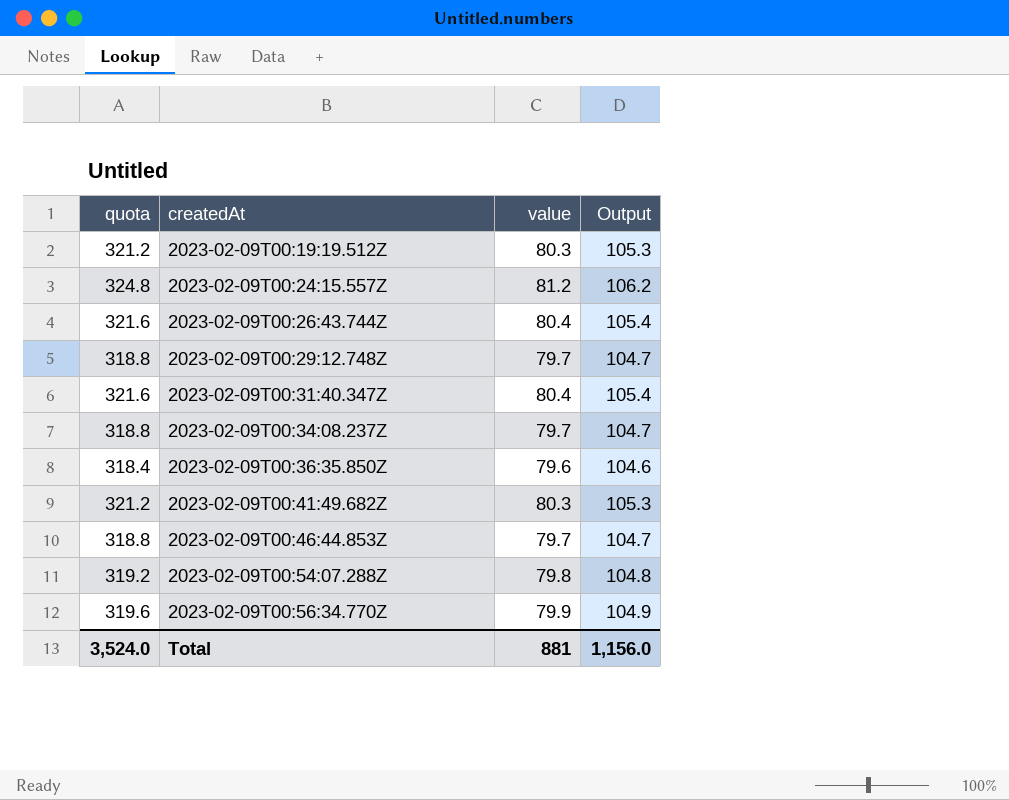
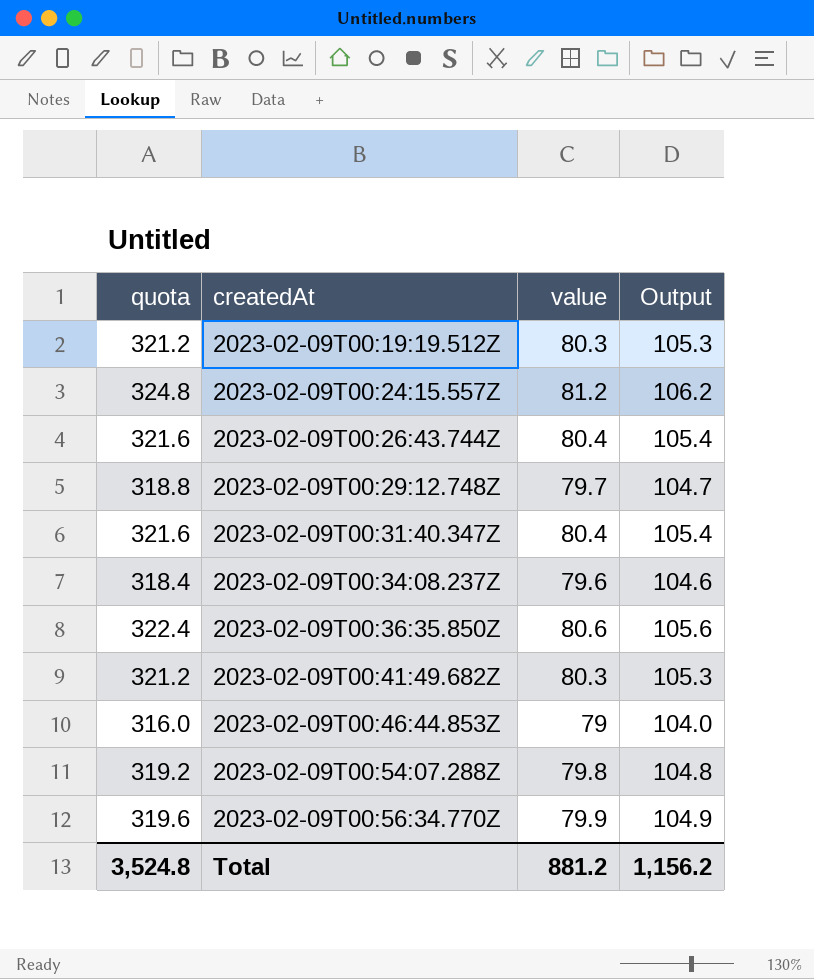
2023-02-09T00:34:08.237Z | quota: 318.8 -> 318.4
2023-02-09T00:34:08.237Z | value: 79.7 -> 79.6
2023-02-09T00:34:08.237Z | Output: 104.7 -> 104.6
2023-02-09T00:36:35.850Z | quota: 318.4 -> 322.4
2023-02-09T00:36:35.850Z | value: 79.6 -> 80.6
2023-02-09T00:36:35.850Z | Output: 104.6 -> 105.6
2023-02-09T00:46:44.853Z | quota: 318.8 -> 316.0
2023-02-09T00:46:44.853Z | value: 79.7 -> 79
2023-02-09T00:46:44.853Z | Output: 104.7 -> 104.0
Total | quota: 3,524.0 -> 3,524.8
Total | value: 881 -> 881.2
Total | Output: 1,156.0 -> 1,156.2

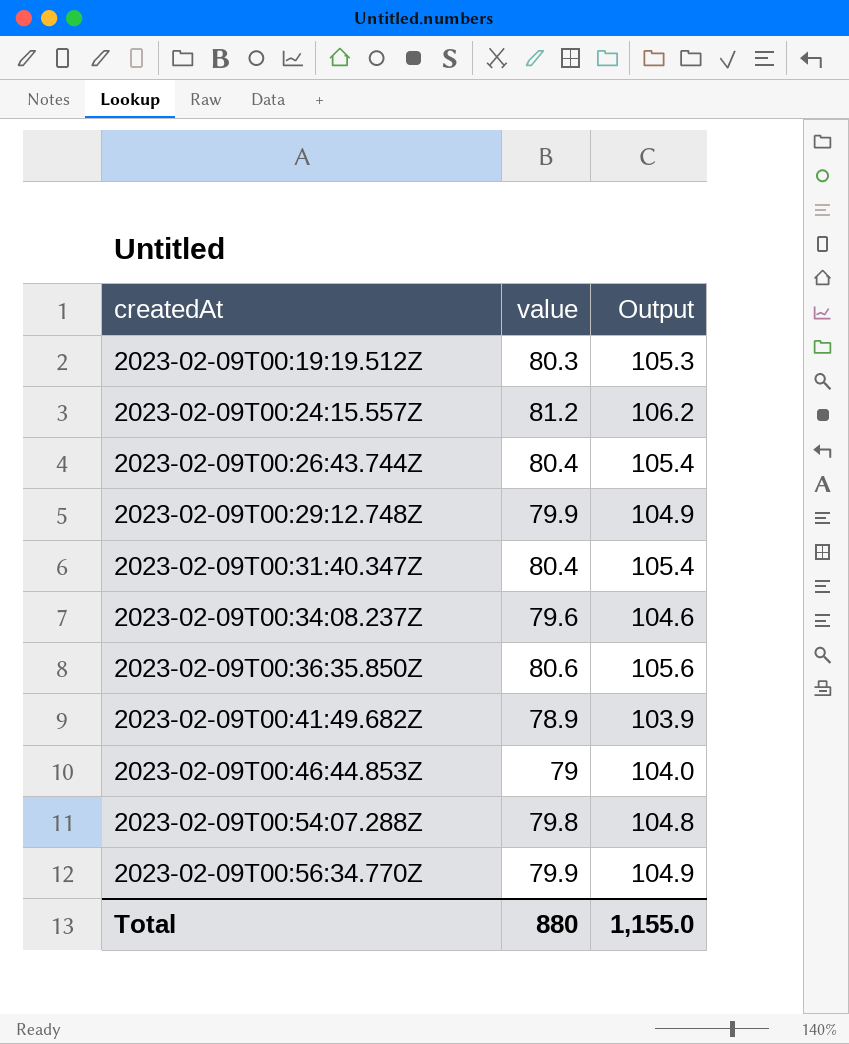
column quota | formula: [value] * 4 -> none
2023-02-09T00:29:12.748Z | value: 79.7 -> 79.9
2023-02-09T00:29:12.748Z | Output: 104.7 -> 104.9
2023-02-09T00:41:49.682Z | value: 80.3 -> 78.9
2023-02-09T00:41:49.682Z | Output: 105.3 -> 103.9
Total | value: 881.2 -> 880
Total | Output: 1,156.2 -> 1,155.0

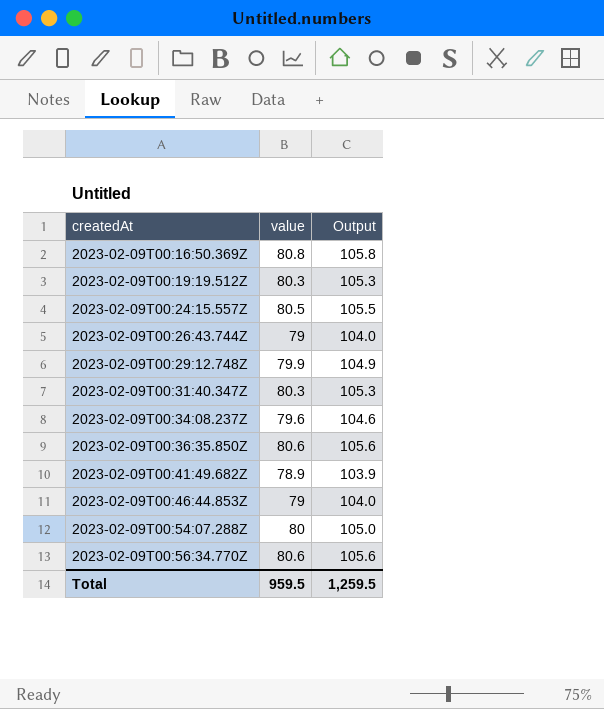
row 2023-02-09T00:16:50.369Z: none -> 80.8 | 105.8
2023-02-09T00:24:15.557Z | value: 81.2 -> 80.5
2023-02-09T00:24:15.557Z | Output: 106.2 -> 105.5
2023-02-09T00:26:43.744Z | value: 80.4 -> 79
2023-02-09T00:26:43.744Z | Output: 105.4 -> 104.0
2023-02-09T00:31:40.347Z | value: 80.4 -> 80.3
2023-02-09T00:31:40.347Z | Output: 105.4 -> 105.3
2023-02-09T00:54:07.288Z | value: 79.8 -> 80
2023-02-09T00:54:07.288Z | Output: 104.8 -> 105.0
2023-02-09T00:56:34.770Z | value: 79.9 -> 80.6
2023-02-09T00:56:34.770Z | Output: 104.9 -> 105.6
Total | value: 880 -> 959.5
Total | Output: 1,155.0 -> 1,259.5

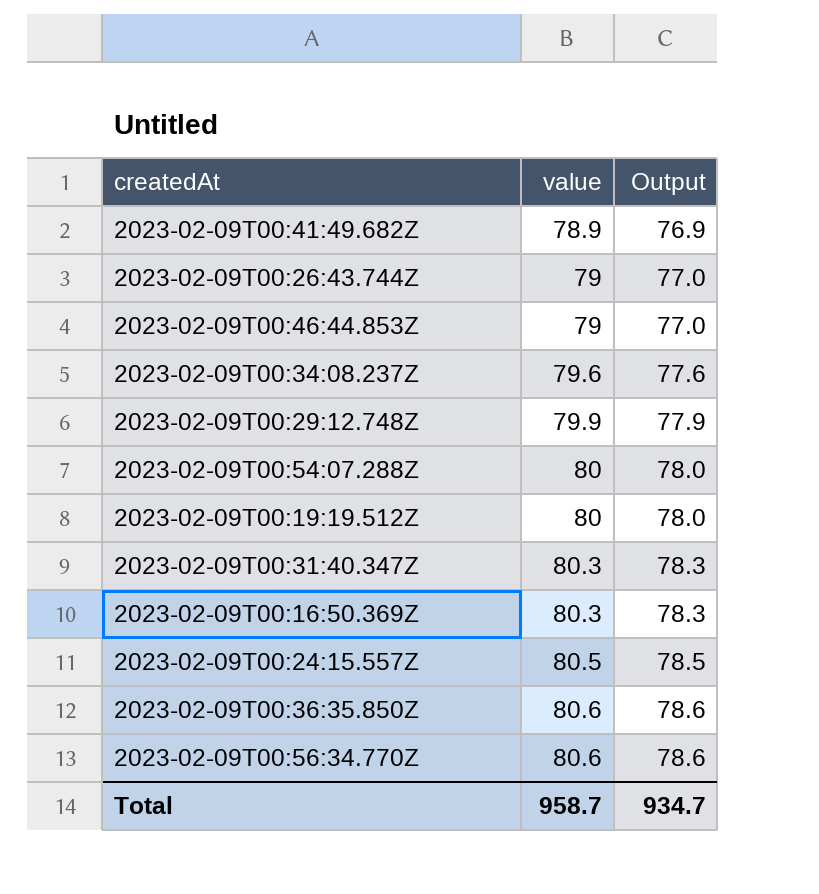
row order: createdAt ascending -> value ascending
column Output | formula: [value] + 25 -> [value] - 2
2023-02-09T00:19:19.512Z | value: 80.3 -> 80
2023-02-09T00:16:50.369Z | value: 80.8 -> 80.3
Total | value: 959.5 -> 958.7
Total | Output: 1,259.5 -> 934.7

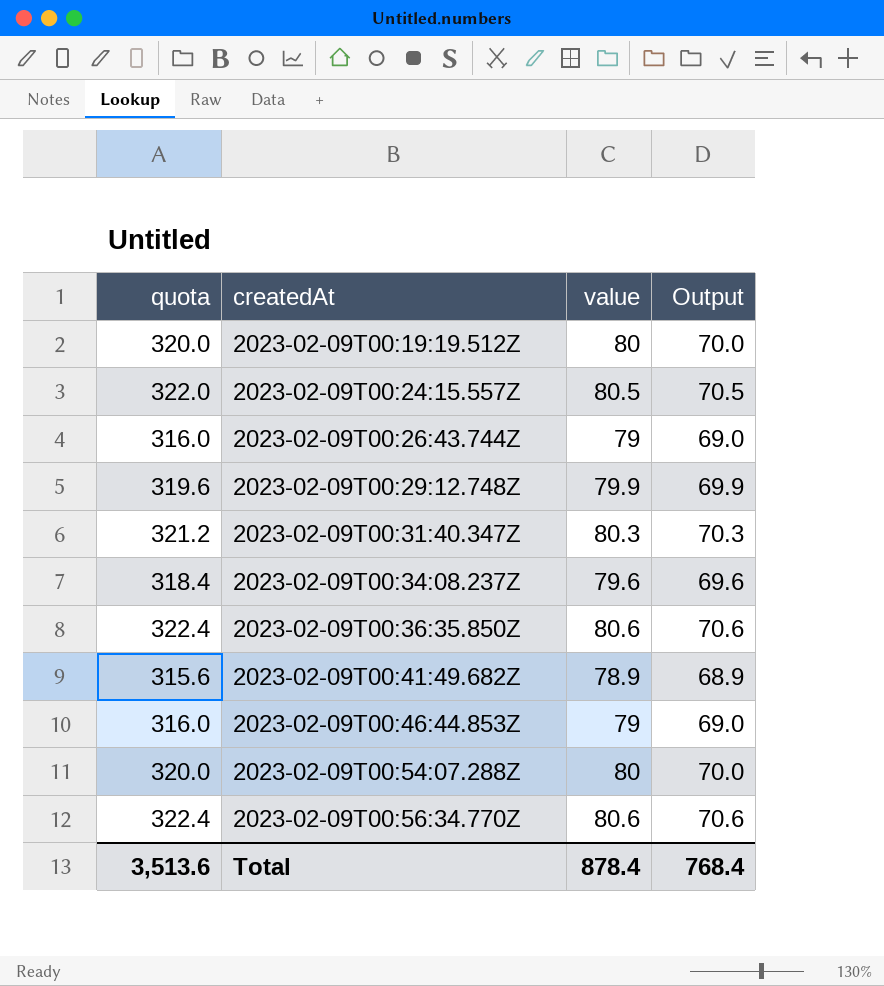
row order: value ascending -> createdAt ascending
column quota | formula: none -> [value] * 4
column Output | formula: [value] - 2 -> [value] - 10
row 2023-02-09T00:16:50.369Z: 80.3 | 78.3 -> none
Total | value: 958.7 -> 878.4
Total | Output: 934.7 -> 768.4

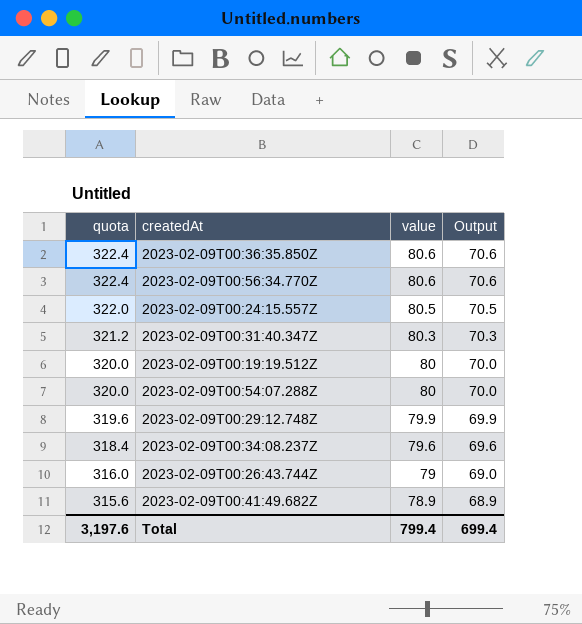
row order: createdAt ascending -> quota descending
row 2023-02-09T00:46:44.853Z: 316.0 | 79 | 69.0 -> none
Total | quota: 3,513.6 -> 3,197.6
Total | value: 878.4 -> 799.4
Total | Output: 768.4 -> 699.4

